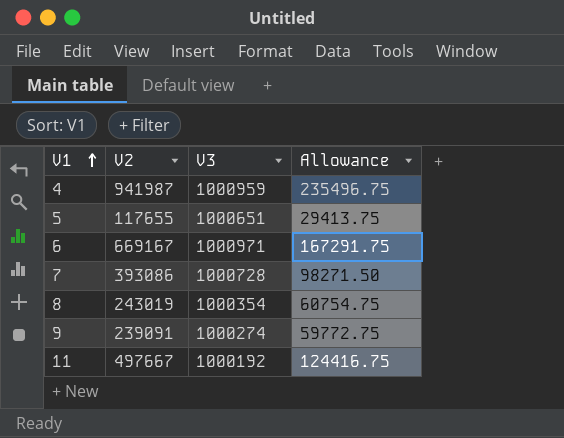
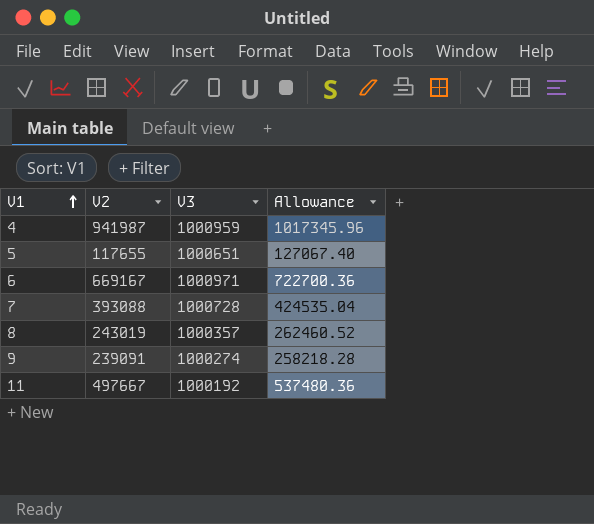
column Allowance | formula: [V2] * 0.25 -> [V2] * 1.08
7 | V2: 393086 -> 393088
8 | V3: 1000354 -> 1000357

